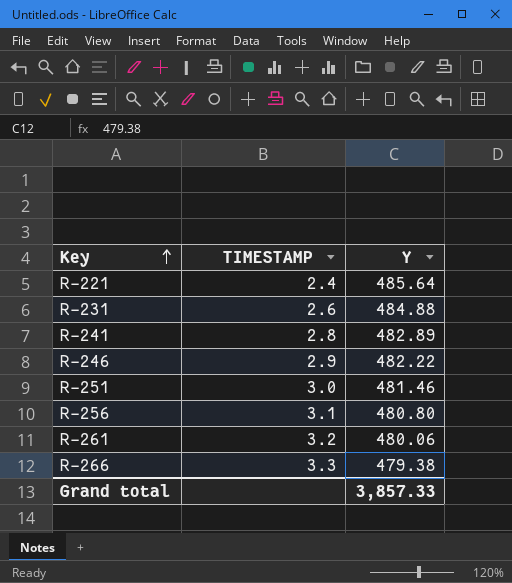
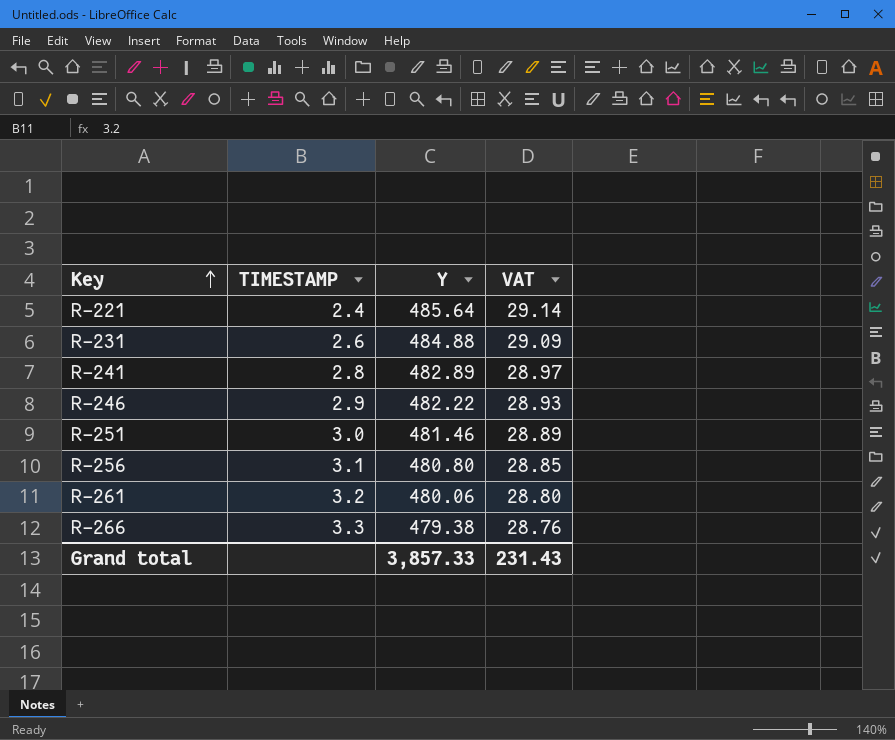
column VAT | formula: none -> [Y] * 0.06

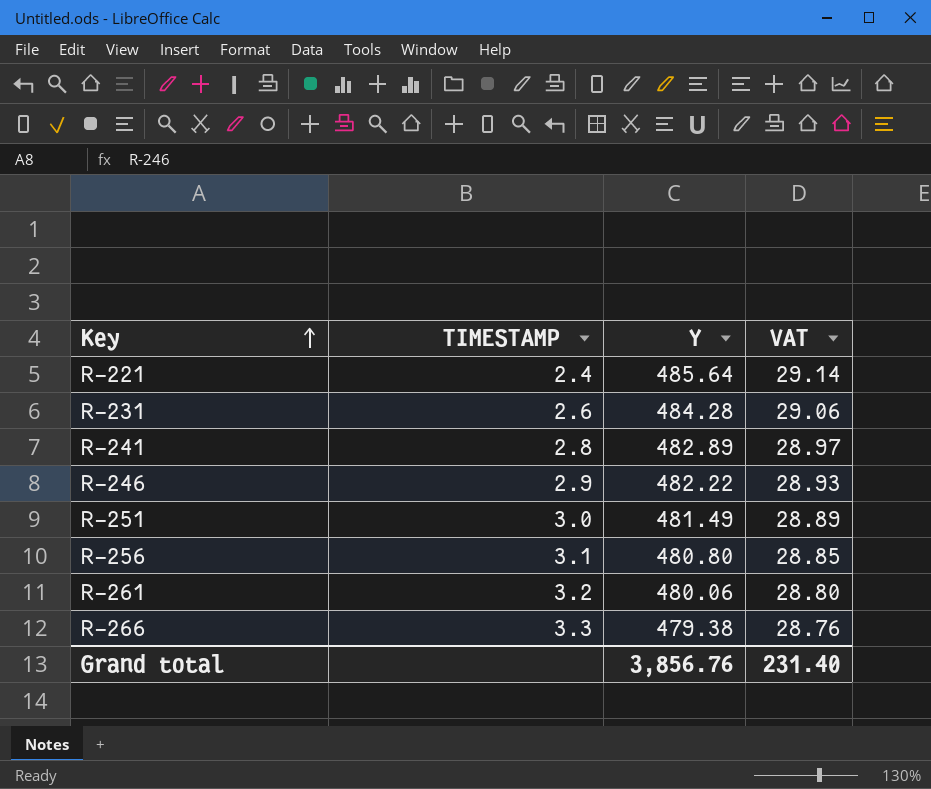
R-231 | Y: 484.88 -> 484.28
R-231 | VAT: 29.09 -> 29.06
R-251 | Y: 481.46 -> 481.49
Grand total | Y: 3,857.33 -> 3,856.76
Grand total | VAT: 231.43 -> 231.40

